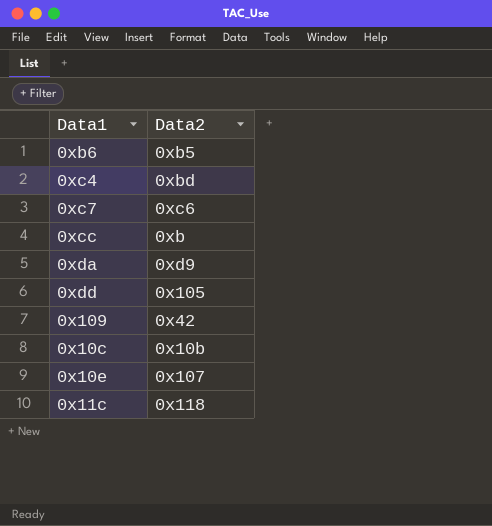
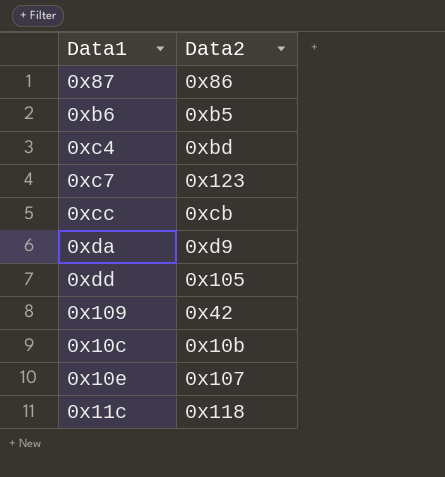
row 0x87: none -> 0x86
0xc7 | Data2: 0xc6 -> 0x123
0xcc | Data2: 0xb -> 0xcb

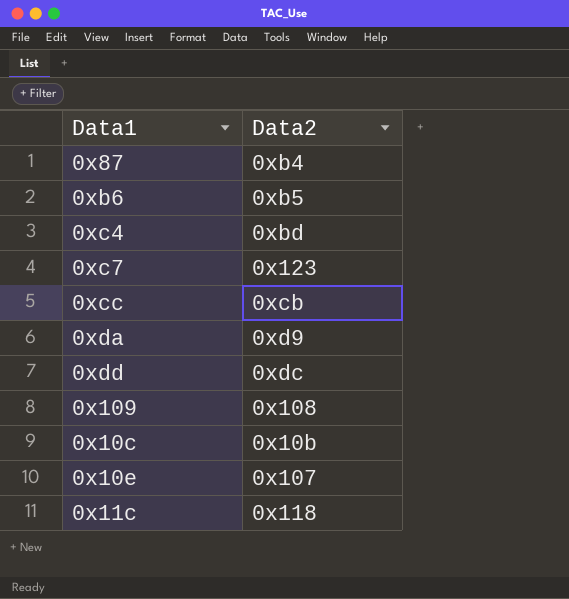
0x87 | Data2: 0x86 -> 0xb4
0xdd | Data2: 0x105 -> 0xdc
0x109 | Data2: 0x42 -> 0x108

